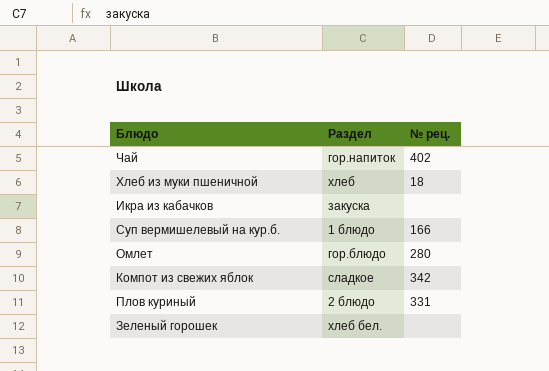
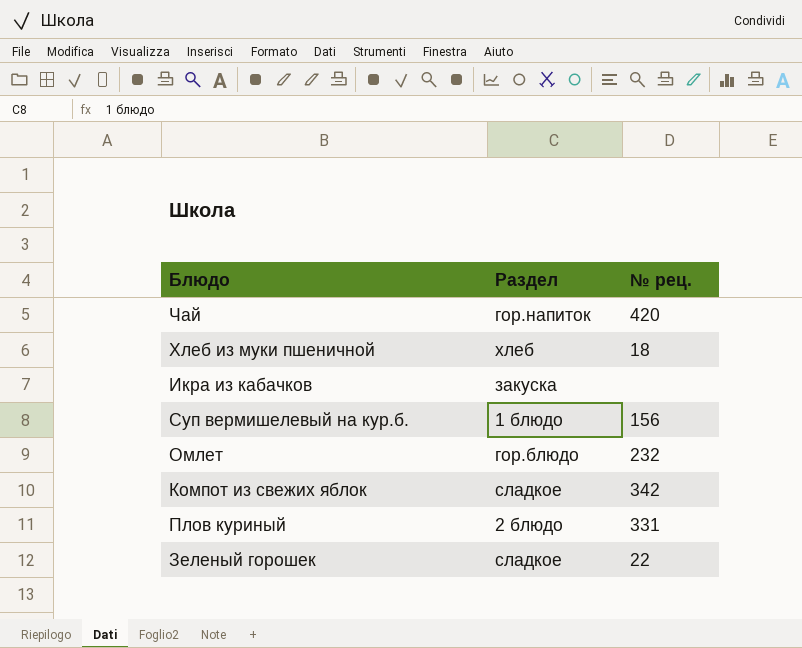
Чай | № рец.: 402 -> 420
Суп вермишелевый на кур.б. | № рец.: 166 -> 156
Омлет | № рец.: 280 -> 232
Зеленый горошек | Раздел: хлеб бел. -> сладкое
Зеленый горошек | № рец.: none -> 22

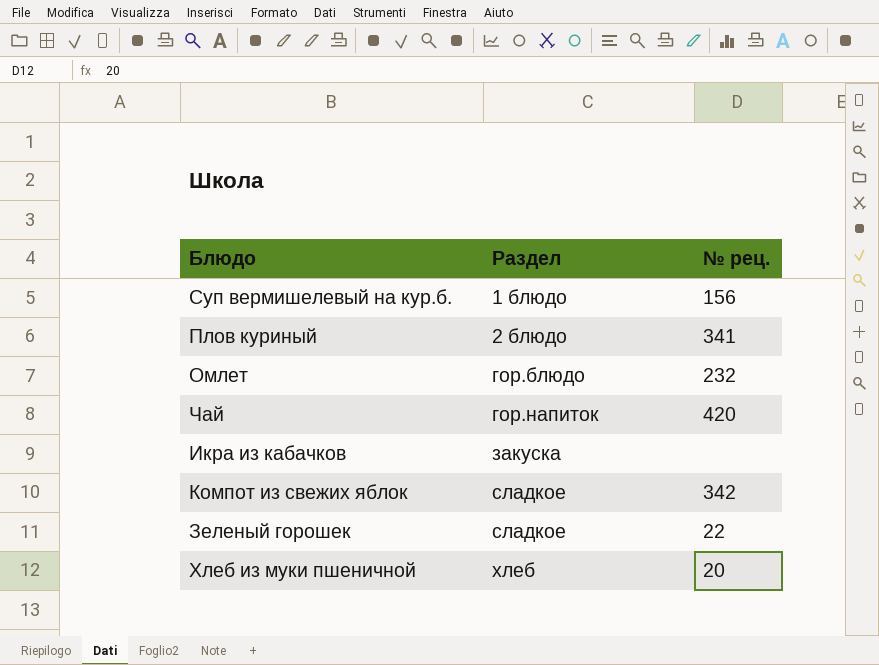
row order: none -> Раздел ascending
Плов куриный | № рец.: 331 -> 341
Хлеб из муки пшеничной | № рец.: 18 -> 20

